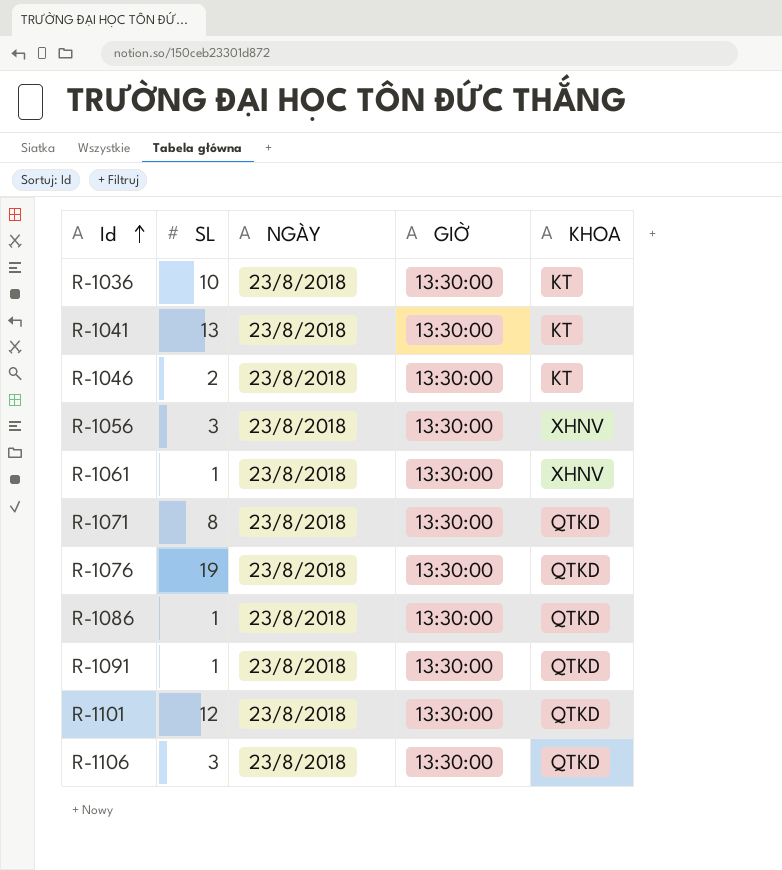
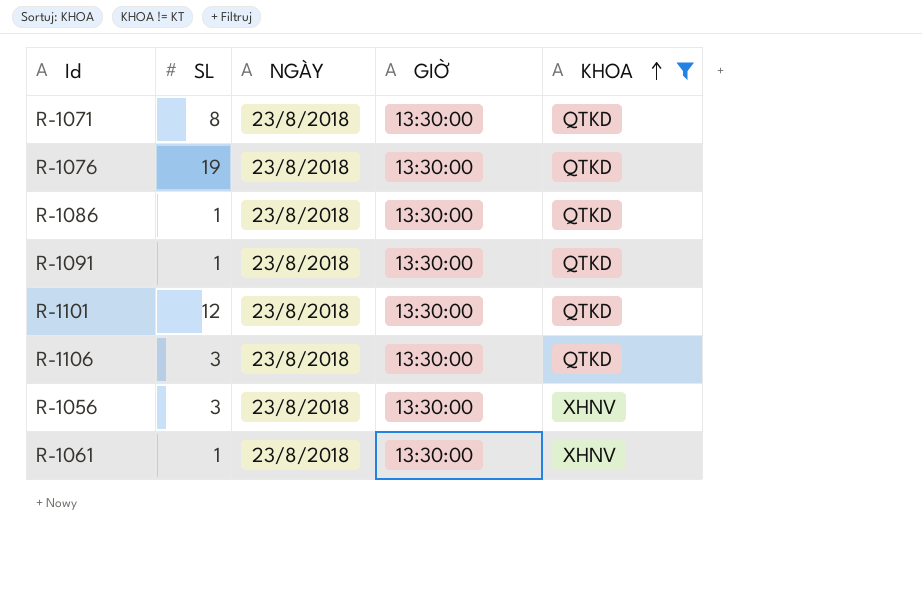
filter: none -> KHOA != KT
row order: Id ascending -> KHOA ascending

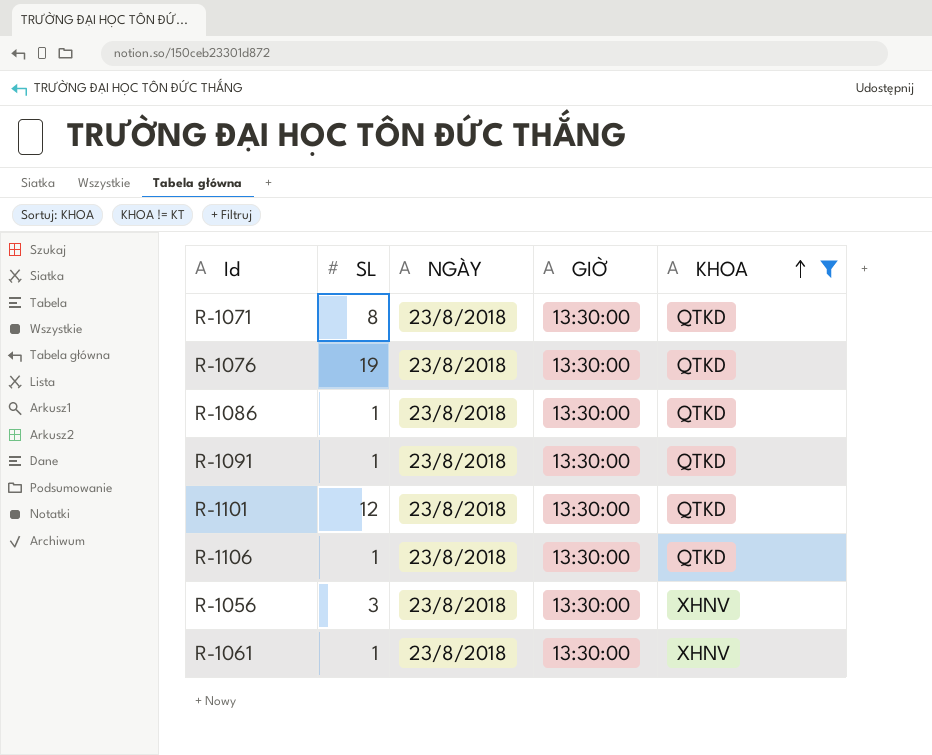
R-1106 | SL: 3 -> 1

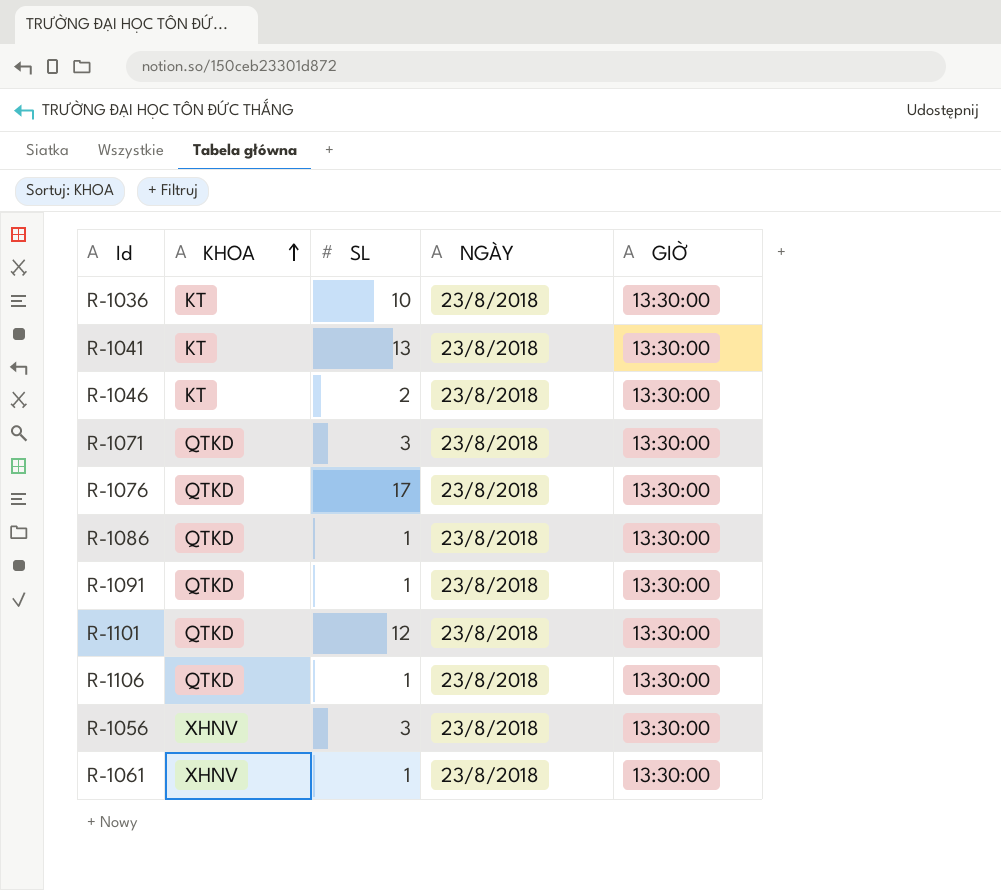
filter: KHOA != KT -> none
column KHOA | position: 5 -> 2
R-1071 | SL: 8 -> 3
R-1076 | SL: 19 -> 17

